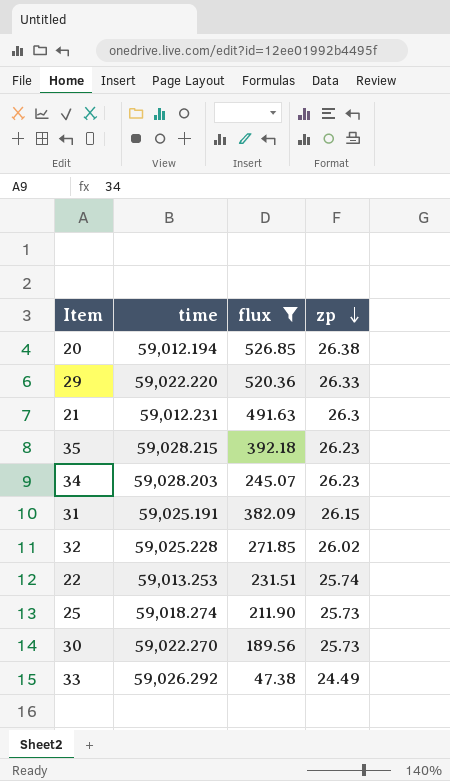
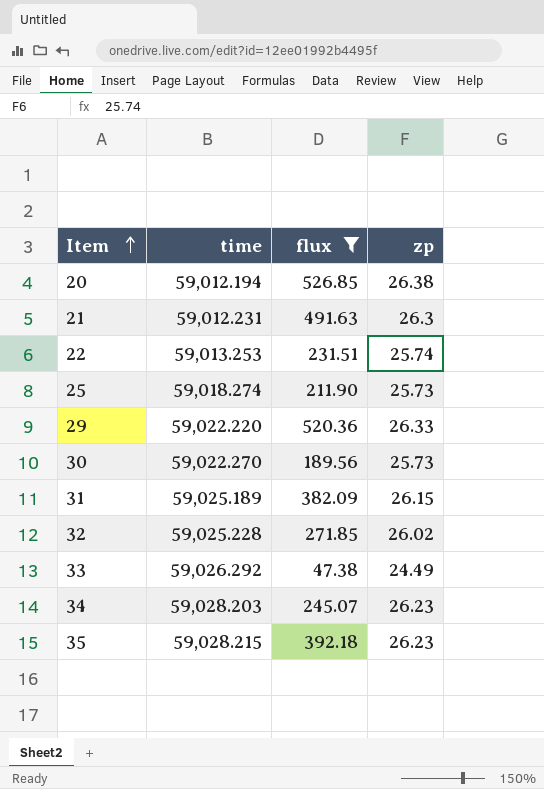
row order: zp descending -> Item ascending
31 | time: 59,025.191 -> 59,025.189

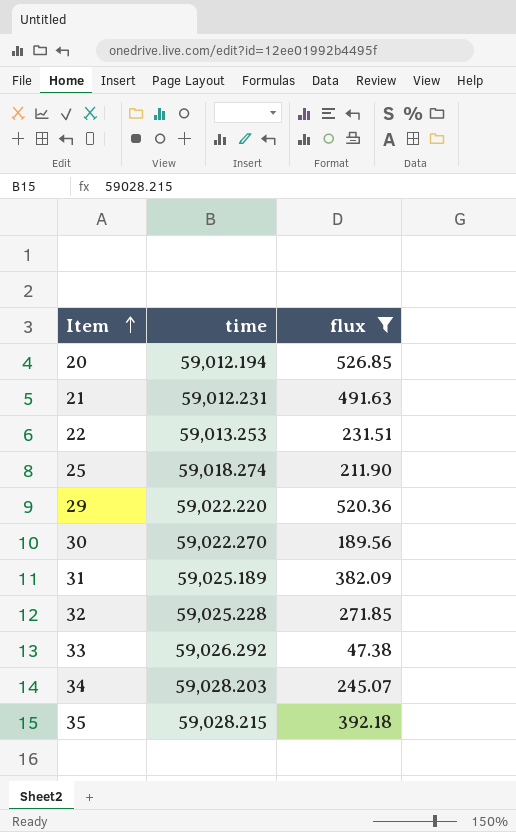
column zp | position: 4 -> none

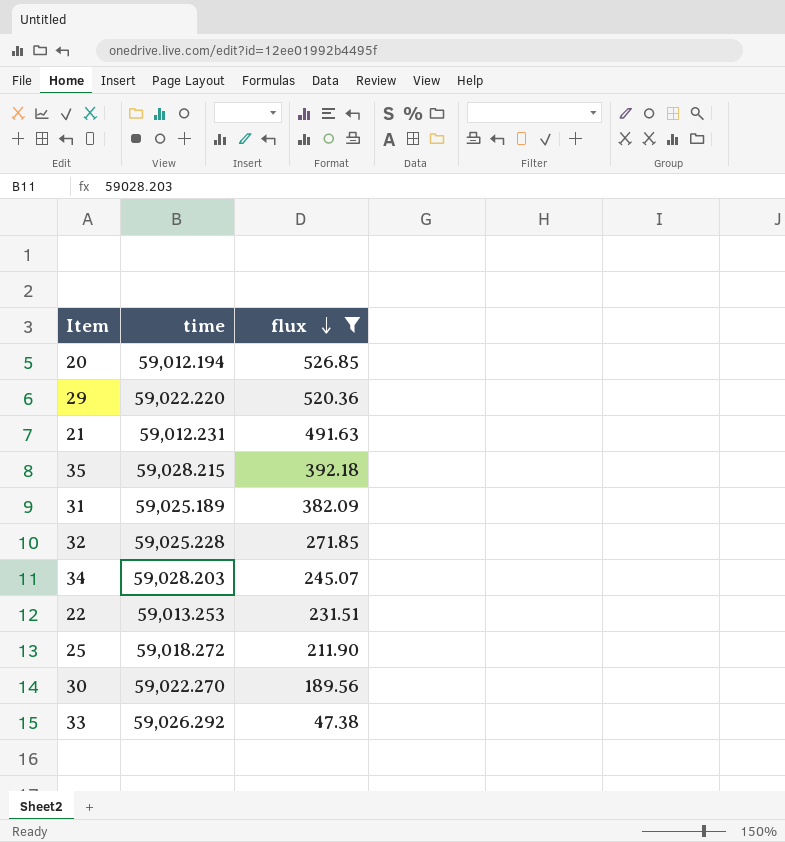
row order: Item ascending -> flux descending
25 | time: 59,018.274 -> 59,018.272

